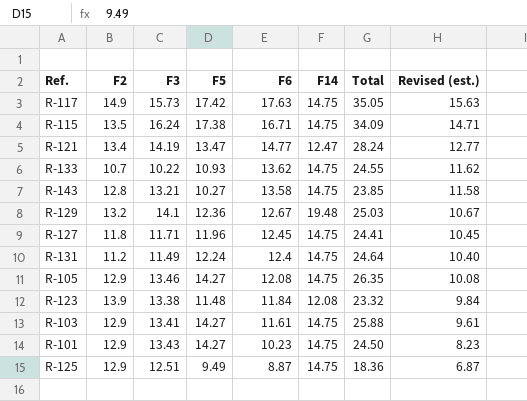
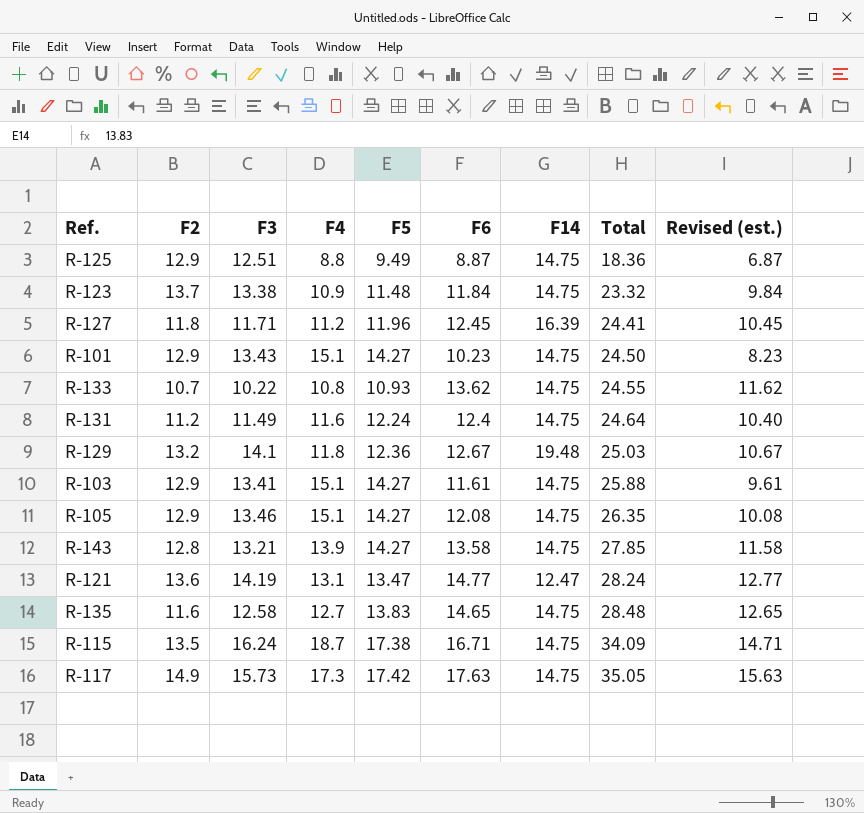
row order: F6 descending -> Total ascending
column F4 | position: none -> 4
R-123 | F2: 13.9 -> 13.7
R-123 | F14: 12.08 -> 14.75
R-127 | F14: 14.75 -> 16.39
R-143 | F5: 10.27 -> 14.27
R-143 | Total: 23.85 -> 27.85
R-121 | F2: 13.4 -> 13.6
row R-135: none -> 11.6 | 12.58 | 12.7 | 13.83 | 14.65 | 14.75 | 28.48 | 12.65

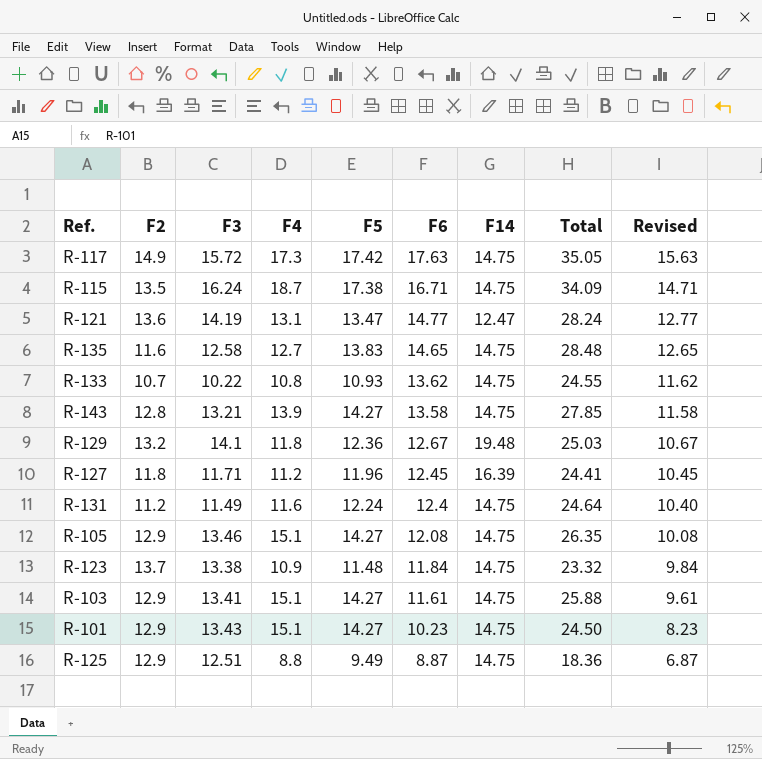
row order: Total ascending -> F6 descending
column name: Revised (est.) -> Revised
R-117 | F3: 15.73 -> 15.72

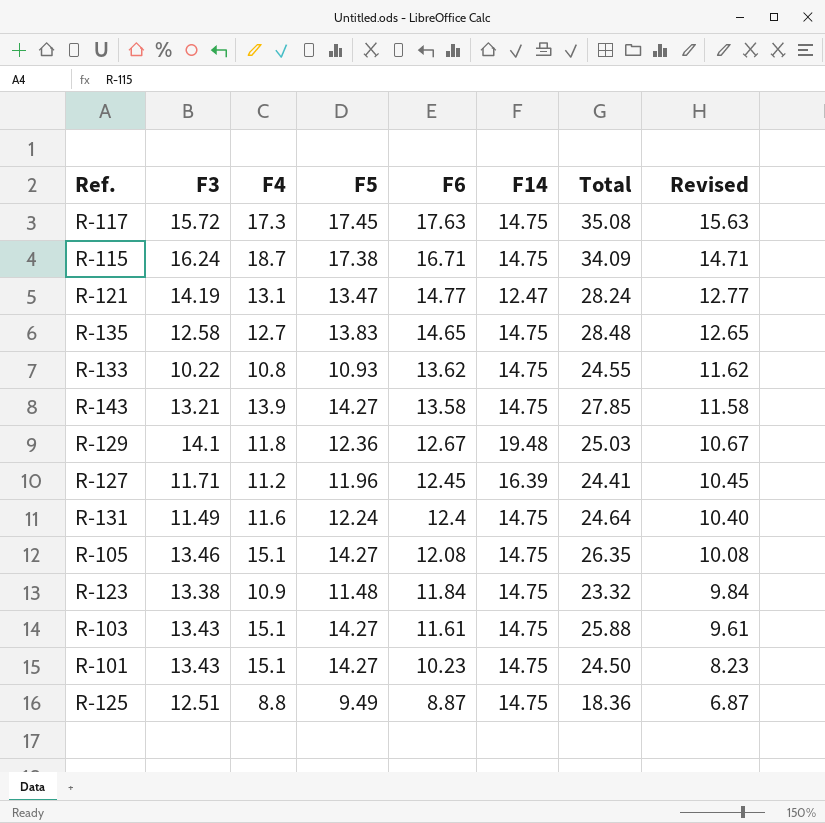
column F2 | position: 2 -> none
R-117 | F5: 17.42 -> 17.45
R-117 | Total: 35.05 -> 35.08
R-103 | F3: 13.41 -> 13.43

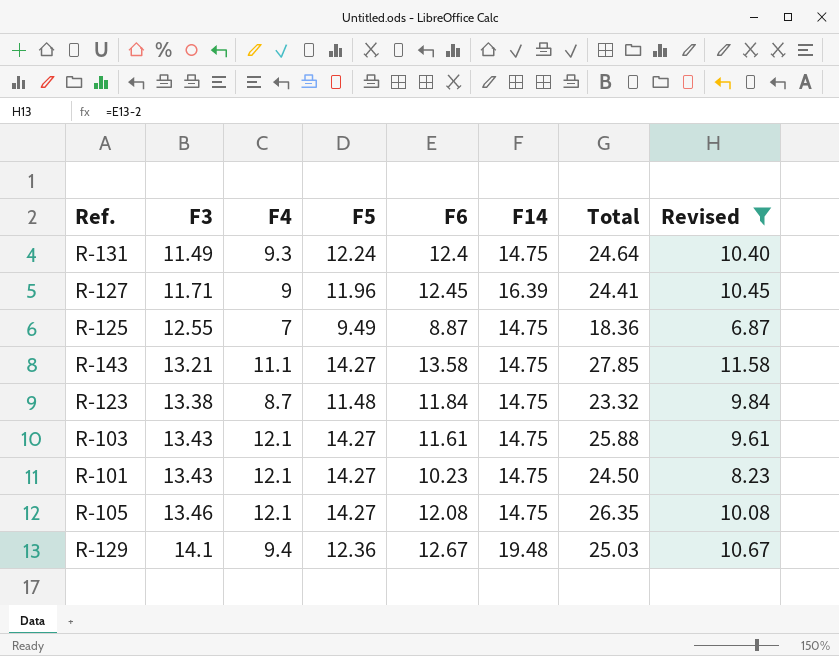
filter: none -> Revised <= 11.58
row order: F6 descending -> F3 ascending
R-131 | F4: 11.6 -> 9.3
R-127 | F4: 11.2 -> 9
R-125 | F3: 12.51 -> 12.55
R-125 | F4: 8.8 -> 7
R-143 | F4: 13.9 -> 11.1
R-123 | F4: 10.9 -> 8.7
R-103 | F4: 15.1 -> 12.1
R-101 | F4: 15.1 -> 12.1
R-105 | F4: 15.1 -> 12.1
R-129 | F4: 11.8 -> 9.4

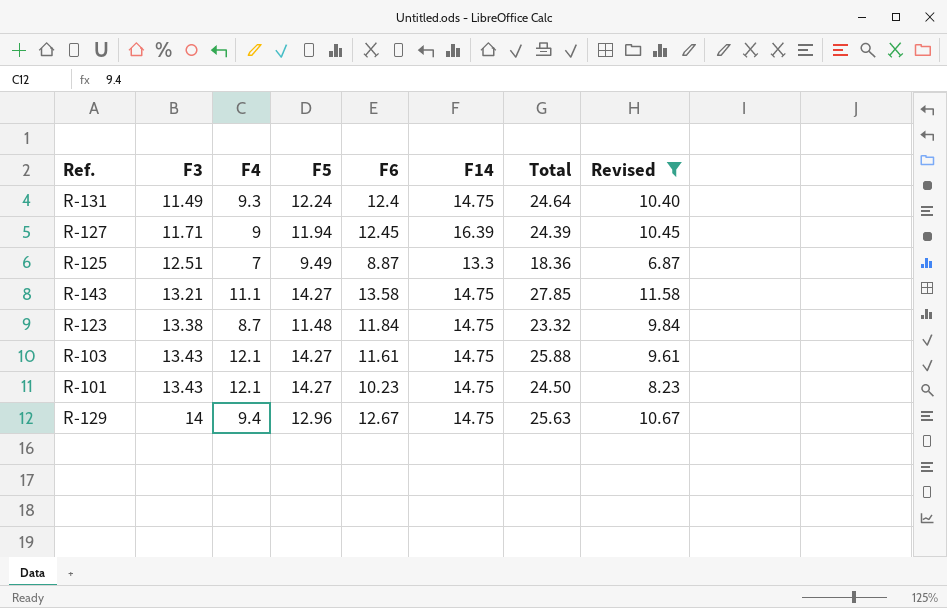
row R-105: 13.46 | 12.1 | 14.27 | 12.08 | 14.75 | 26.35 | 10.08 -> none
R-127 | F5: 11.96 -> 11.94
R-127 | Total: 24.41 -> 24.39
R-125 | F3: 12.55 -> 12.51
R-125 | F14: 14.75 -> 13.3
R-129 | F3: 14.1 -> 14
R-129 | F5: 12.36 -> 12.96
R-129 | F14: 19.48 -> 14.75
R-129 | Total: 25.03 -> 25.63

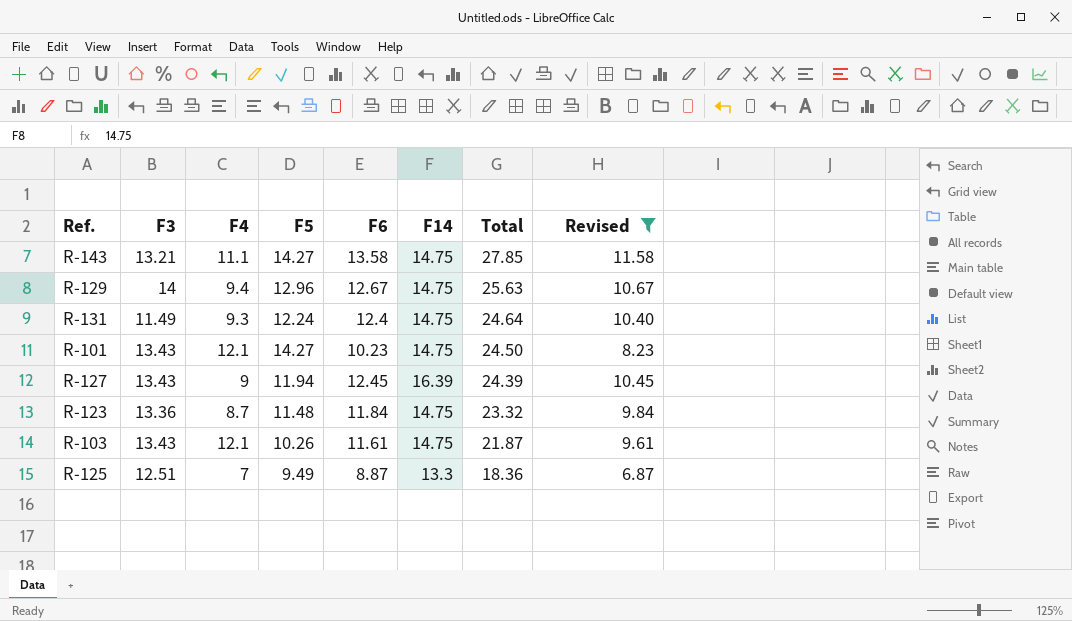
row order: F3 ascending -> Total descending
R-127 | F3: 11.71 -> 13.43
R-123 | F3: 13.38 -> 13.36
R-103 | F5: 14.27 -> 10.26
R-103 | Total: 25.88 -> 21.87

